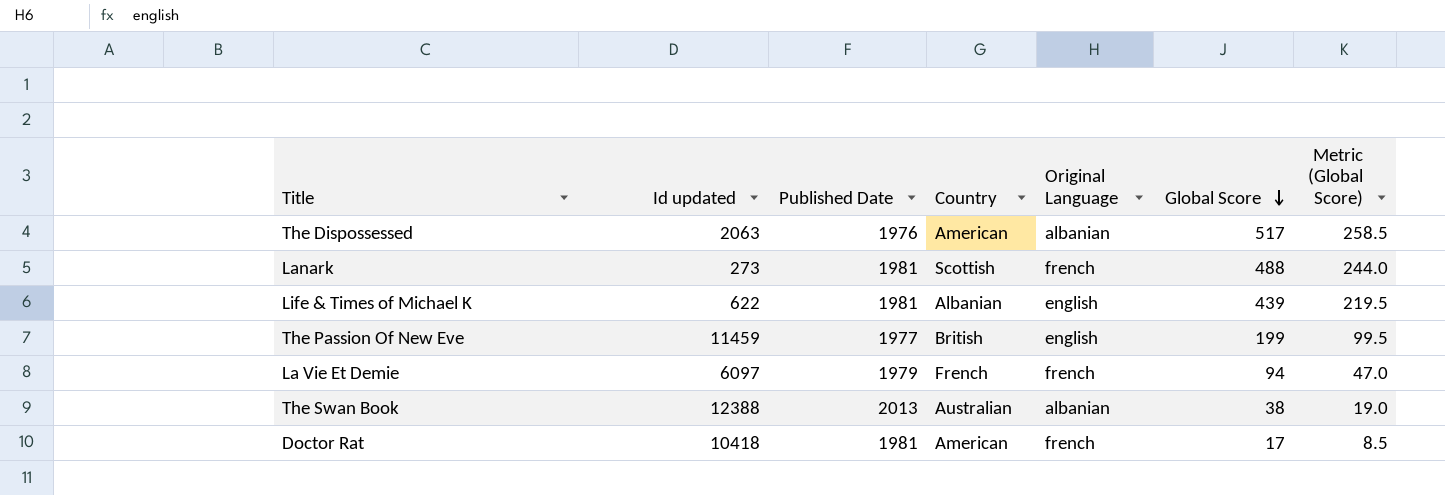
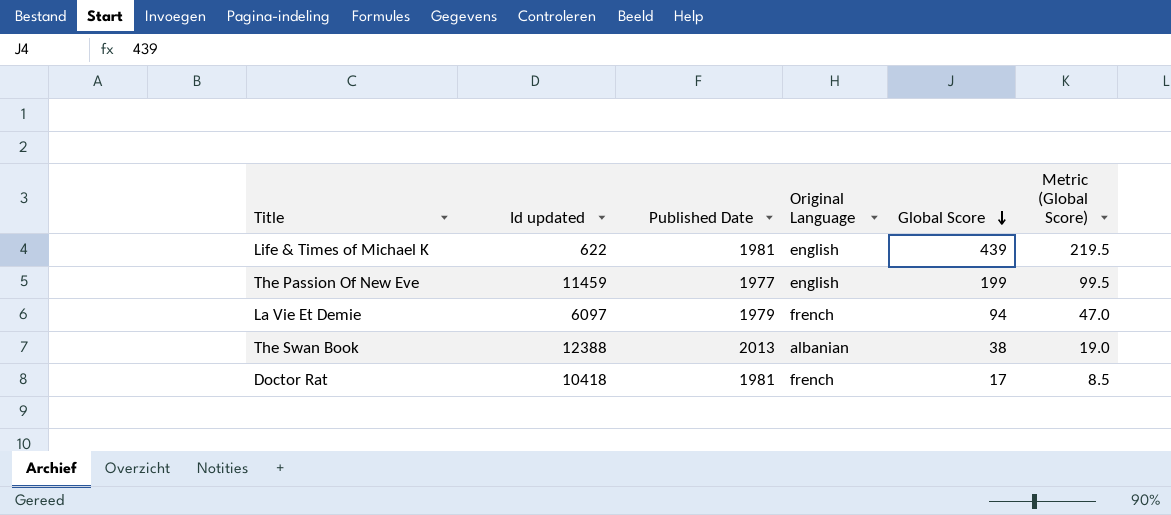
column Country | position: 4 -> none
row The Dispossessed: 2063 | 1976 | American | albanian | 517 | 258.5 -> none
row Lanark: 273 | 1981 | Scottish | french | 488 | 244.0 -> none

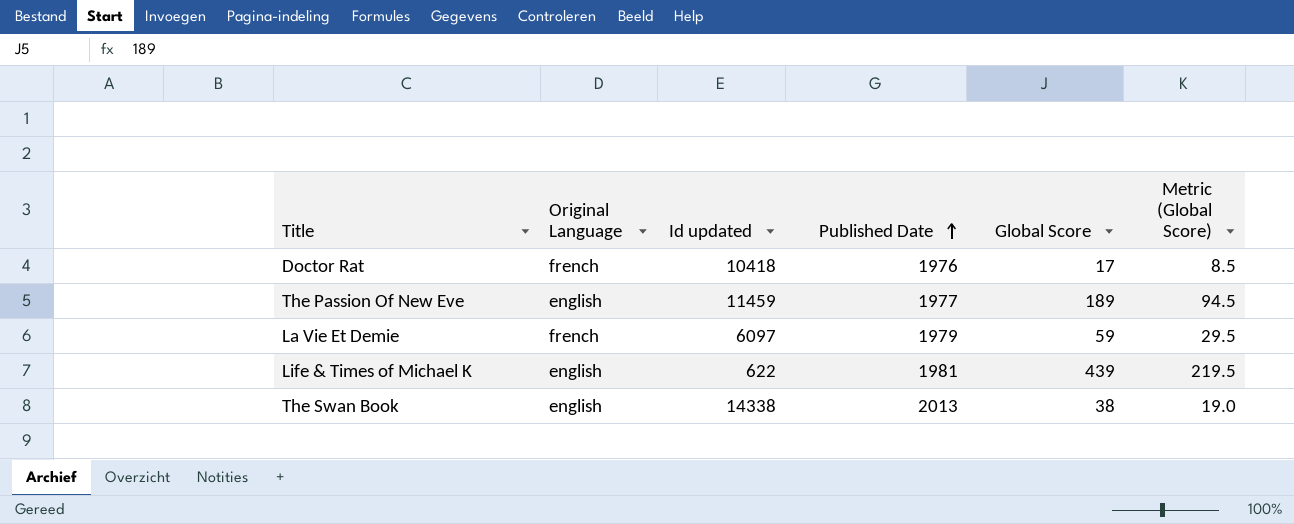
row order: Global Score descending -> Published Date ascending
column Original Language | position: 4 -> 2
Doctor Rat | Published Date: 1981 -> 1976
The Passion Of New Eve | Global Score: 199 -> 189
The Passion Of New Eve | Metric (Global Score): 99.5 -> 94.5
La Vie Et Demie | Global Score: 94 -> 59
La Vie Et Demie | Metric (Global Score): 47.0 -> 29.5
The Swan Book | Original Language: albanian -> english
The Swan Book | Id updated: 12388 -> 14338

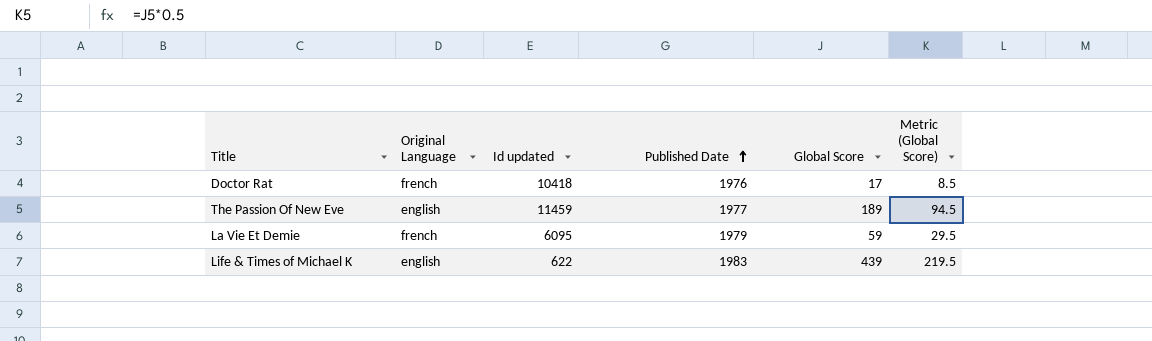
row The Swan Book: english | 14338 | 2013 | 38 | 19.0 -> none
La Vie Et Demie | Id updated: 6097 -> 6095
Life & Times of Michael K | Published Date: 1981 -> 1983

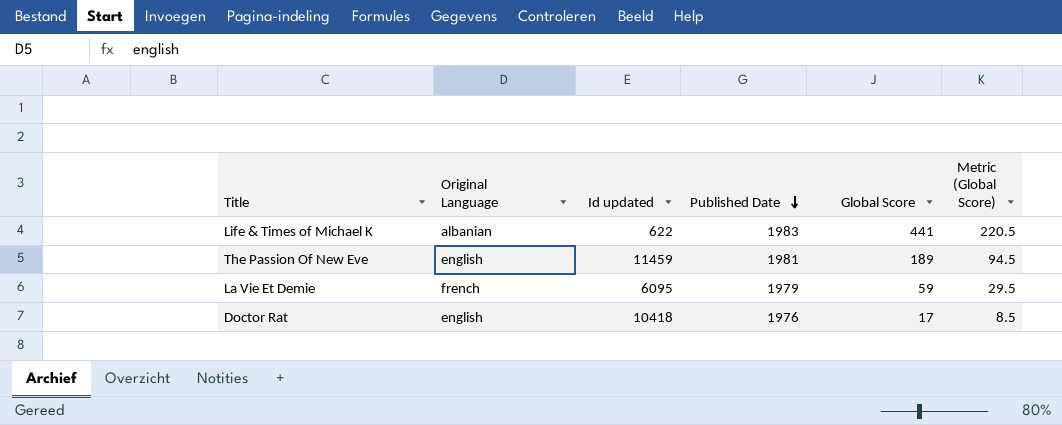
row order: Published Date ascending -> Published Date descending
Life & Times of Michael K | Original Language: english -> albanian
Life & Times of Michael K | Global Score: 439 -> 441
Life & Times of Michael K | Metric (Global Score): 219.5 -> 220.5
The Passion Of New Eve | Published Date: 1977 -> 1981
Doctor Rat | Original Language: french -> english

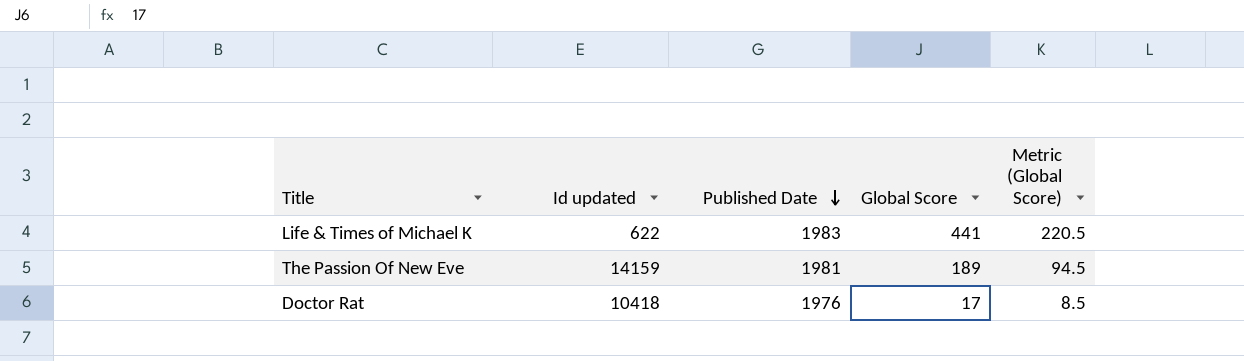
column Original Language | position: 2 -> none
row La Vie Et Demie: french | 6095 | 1979 | 59 | 29.5 -> none
The Passion Of New Eve | Id updated: 11459 -> 14159

